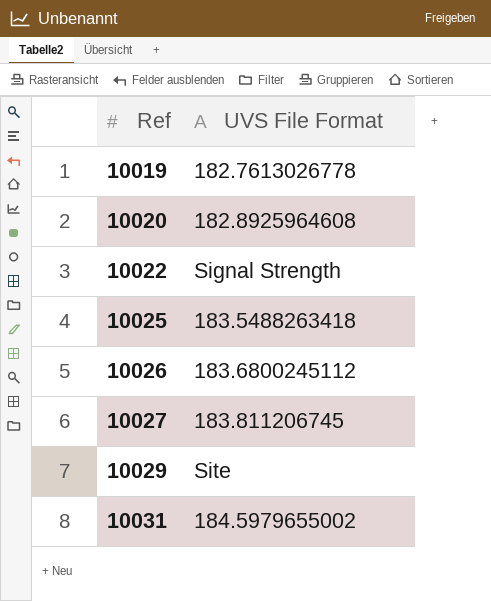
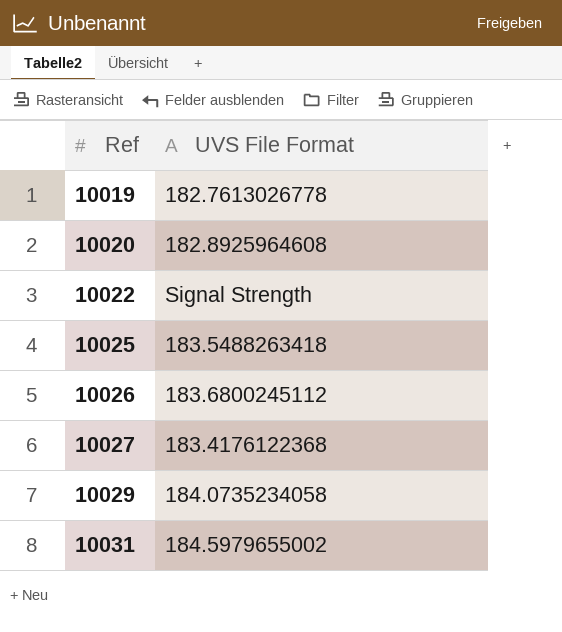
10027 | UVS File Format: 183.811206745 -> 183.4176122368
10029 | UVS File Format: Site -> 184.0735234058

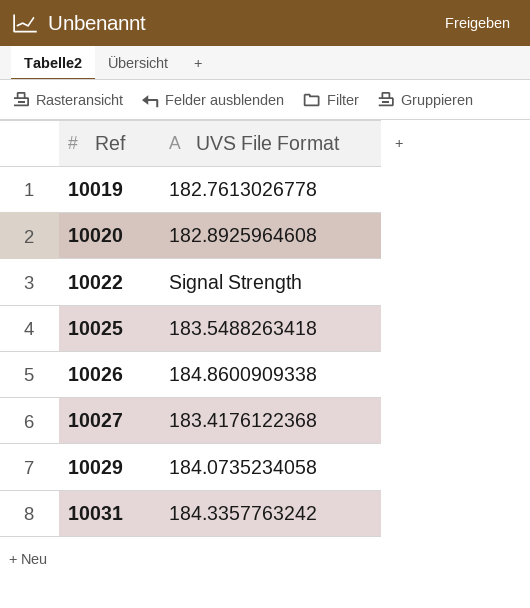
10026 | UVS File Format: 183.6800245112 -> 184.8600909338
10031 | UVS File Format: 184.5979655002 -> 184.3357763242

